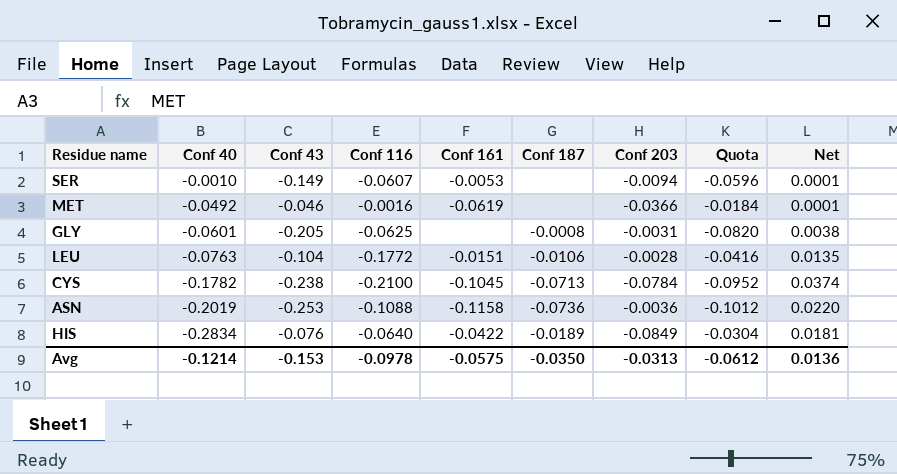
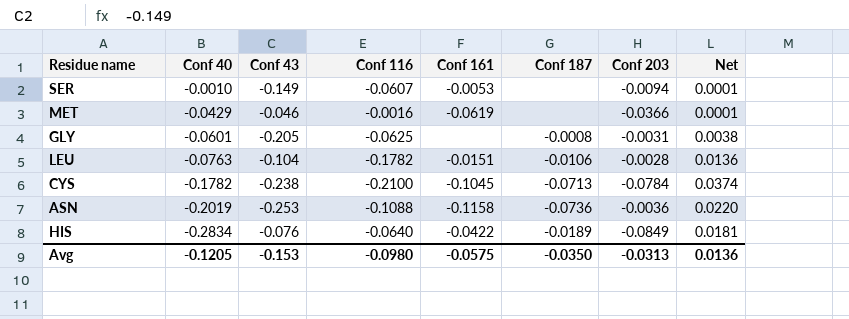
column Quota | formula: [Conf 43] * 0.4 -> none
MET | Conf 40: -0.0492 -> -0.0429
LEU | Conf 116: -0.1772 -> -0.1782
LEU | Net: 0.0135 -> 0.0136
Avg | Conf 40: -0.1214 -> -0.1205
Avg | Conf 116: -0.0978 -> -0.0980

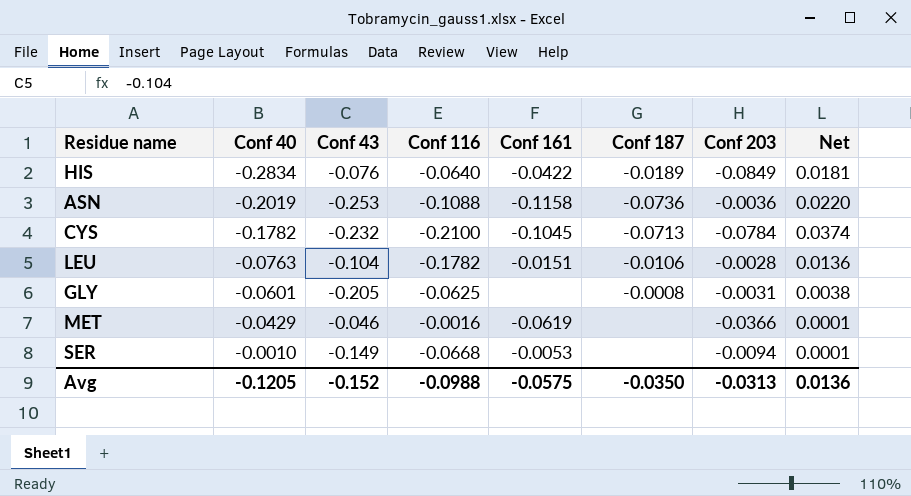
row order: Conf 40 descending -> Conf 40 ascending
CYS | Conf 43: -0.238 -> -0.232
SER | Conf 116: -0.0607 -> -0.0668
Avg | Conf 43: -0.153 -> -0.152
Avg | Conf 116: -0.0980 -> -0.0988

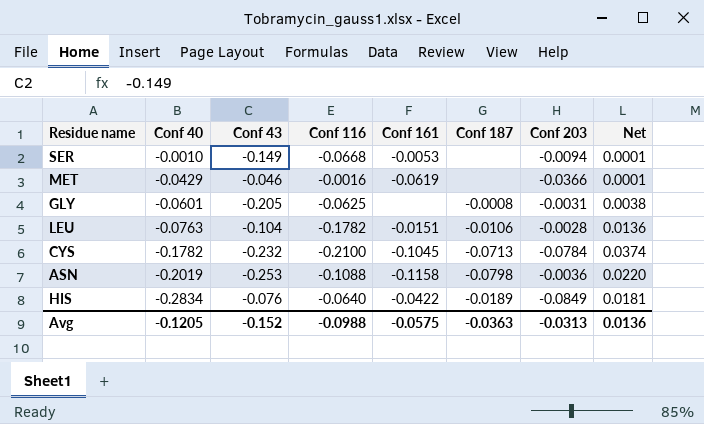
row order: Conf 40 ascending -> Conf 40 descending
ASN | Conf 187: -0.0736 -> -0.0798
Avg | Conf 187: -0.0350 -> -0.0363

